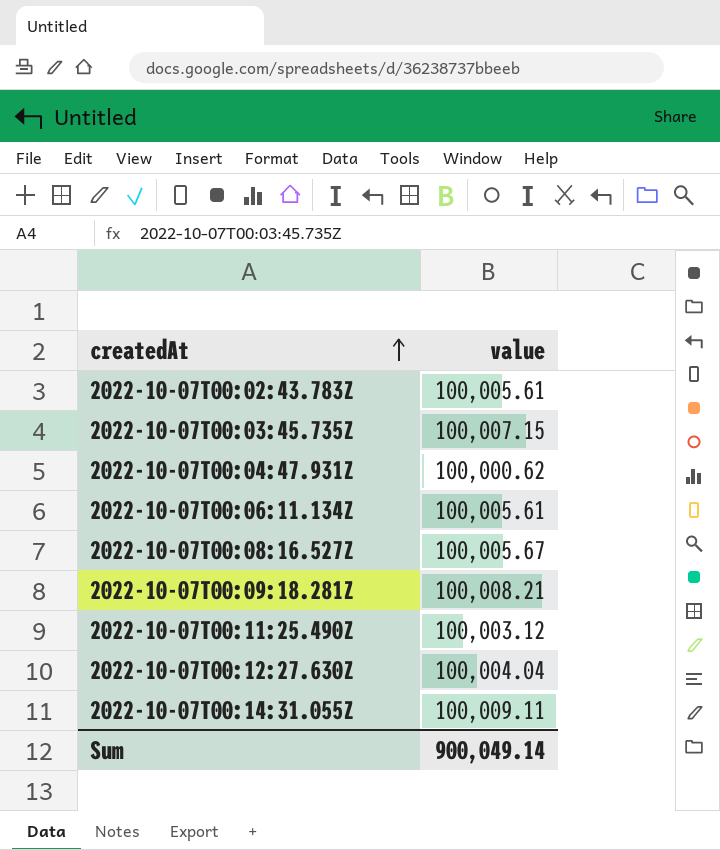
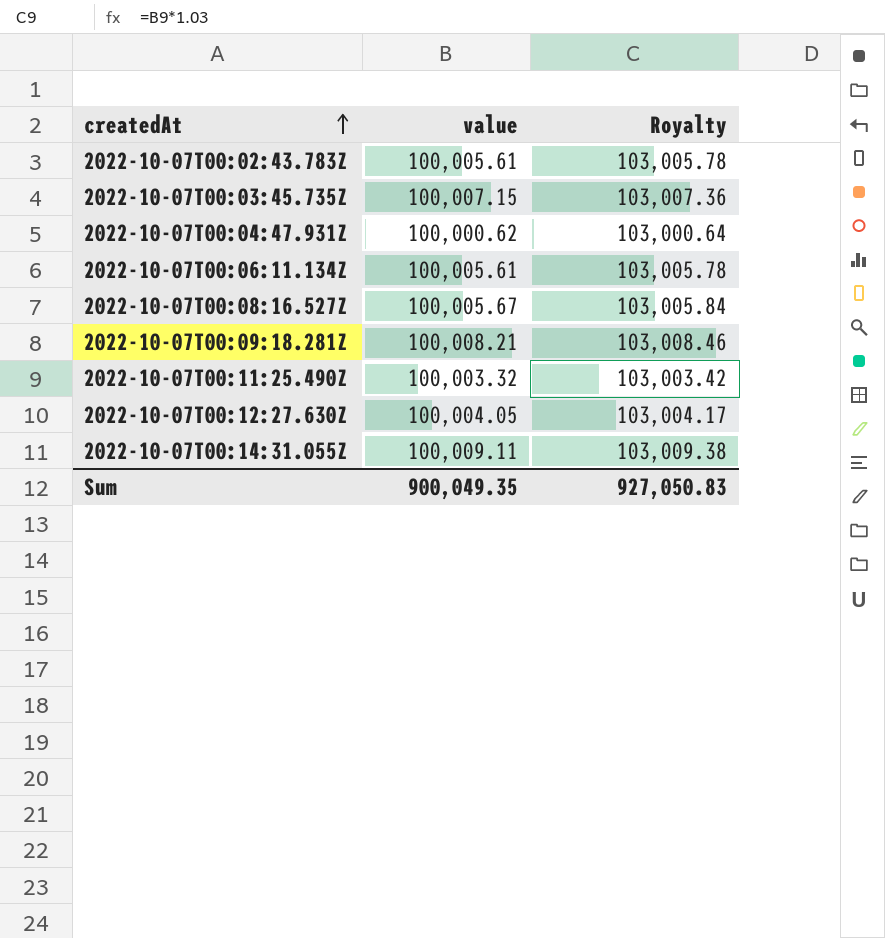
column Royalty | formula: none -> [value] * 1.03
2022-10-07T00:11:25.490Z | value: 100,003.12 -> 100,003.32
2022-10-07T00:12:27.630Z | value: 100,004.04 -> 100,004.05
Sum | value: 900,049.14 -> 900,049.35

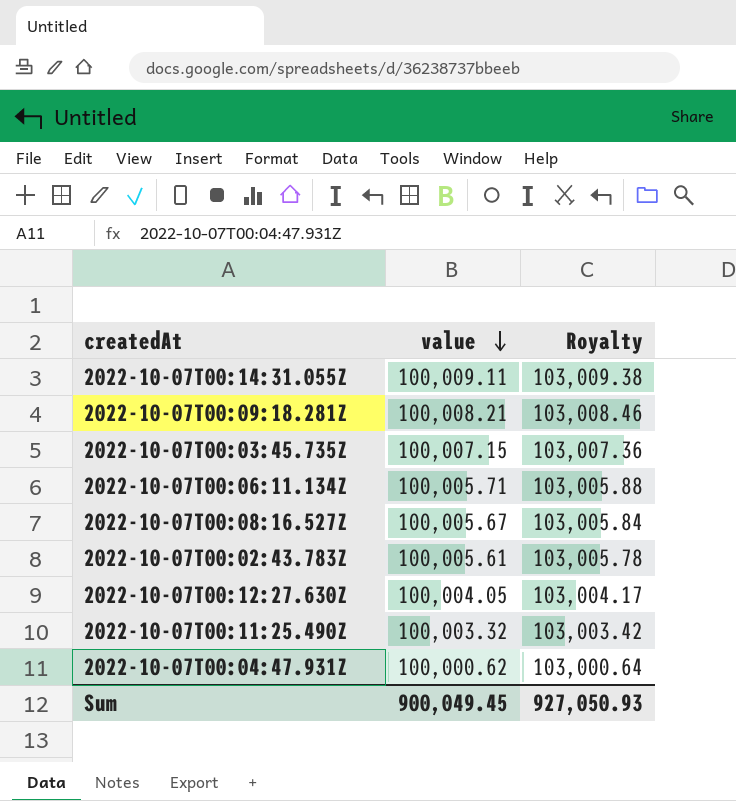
row order: createdAt ascending -> value descending
2022-10-07T00:06:11.134Z | value: 100,005.61 -> 100,005.71
2022-10-07T00:06:11.134Z | Royalty: 103,005.78 -> 103,005.88
Sum | value: 900,049.35 -> 900,049.45
Sum | Royalty: 927,050.83 -> 927,050.93

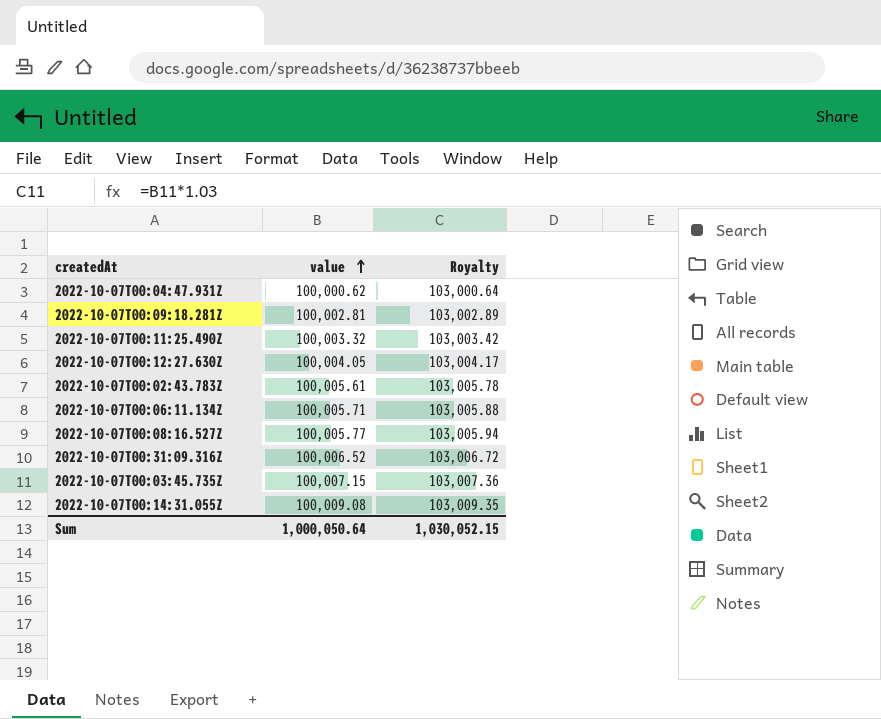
row order: value descending -> value ascending
2022-10-07T00:09:18.281Z | value: 100,008.21 -> 100,002.81
2022-10-07T00:09:18.281Z | Royalty: 103,008.46 -> 103,002.89
2022-10-07T00:08:16.527Z | value: 100,005.67 -> 100,005.77
2022-10-07T00:08:16.527Z | Royalty: 103,005.84 -> 103,005.94
row 2022-10-07T00:31:09.316Z: none -> 100,006.52 | 103,006.72
2022-10-07T00:14:31.055Z | value: 100,009.11 -> 100,009.08
2022-10-07T00:14:31.055Z | Royalty: 103,009.38 -> 103,009.35
Sum | value: 900,049.45 -> 1,000,050.64
Sum | Royalty: 927,050.93 -> 1,030,052.15

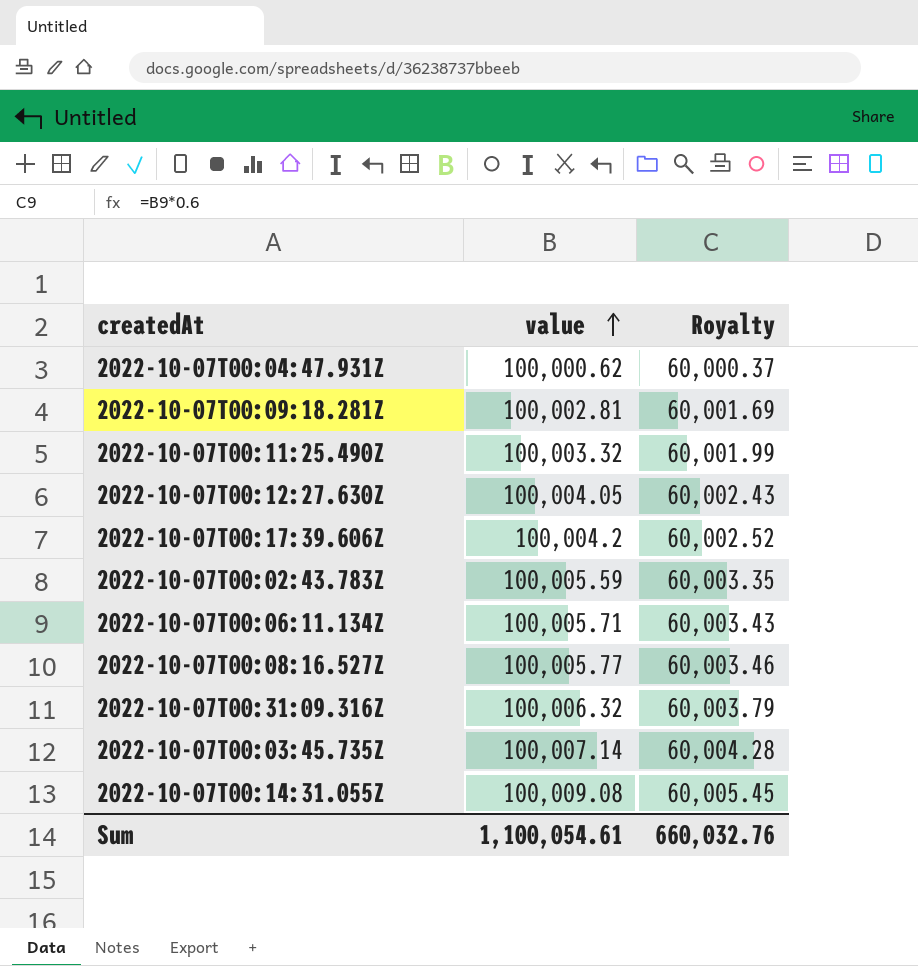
column Royalty | formula: [value] * 1.03 -> [value] * 0.6
row 2022-10-07T00:17:39.606Z: none -> 100,004.2 | 60,002.52
2022-10-07T00:02:43.783Z | value: 100,005.61 -> 100,005.59
2022-10-07T00:31:09.316Z | value: 100,006.52 -> 100,006.32
2022-10-07T00:03:45.735Z | value: 100,007.15 -> 100,007.14
Sum | value: 1,000,050.64 -> 1,100,054.61
Sum | Royalty: 1,030,052.15 -> 660,032.76

